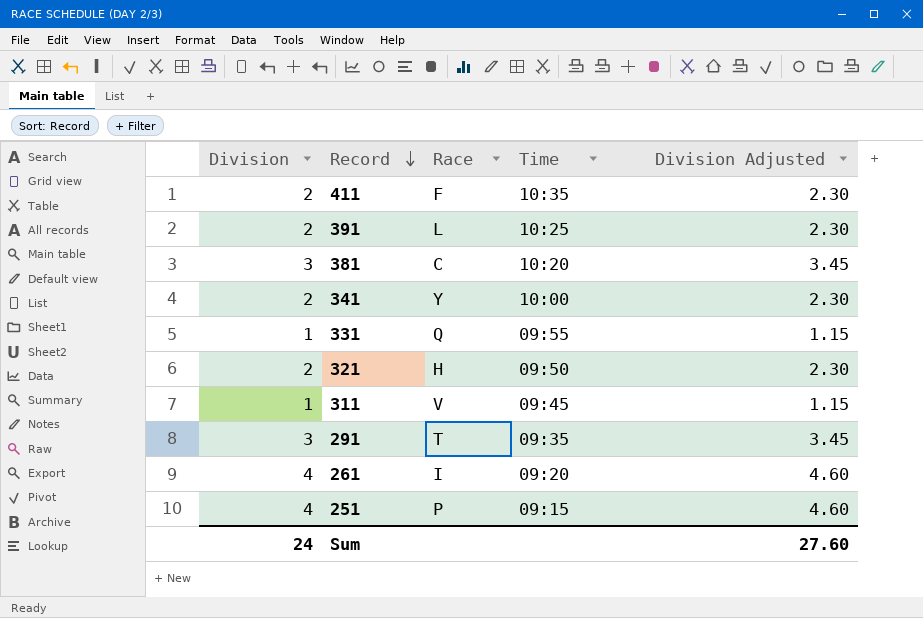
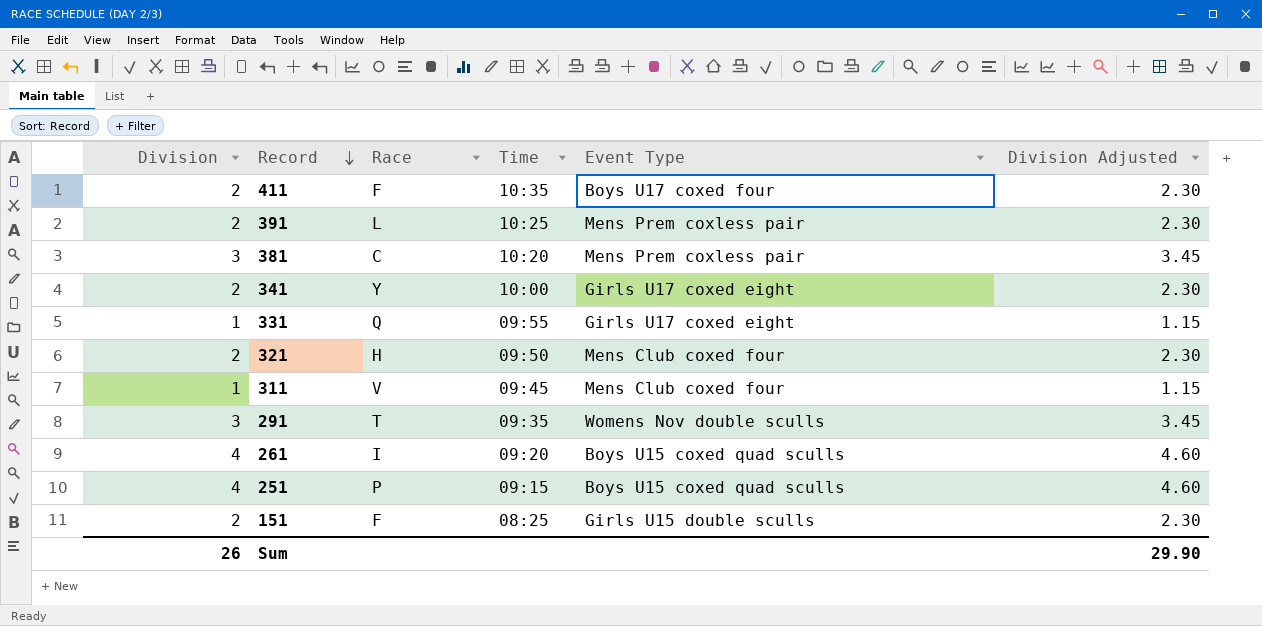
column Event Type | position: none -> 5
row 151: none -> 2 | F | 08:25 | Girls U15 double sculls | 2.30
Sum | Division: 24 -> 26
Sum | Division Adjusted: 27.60 -> 29.90

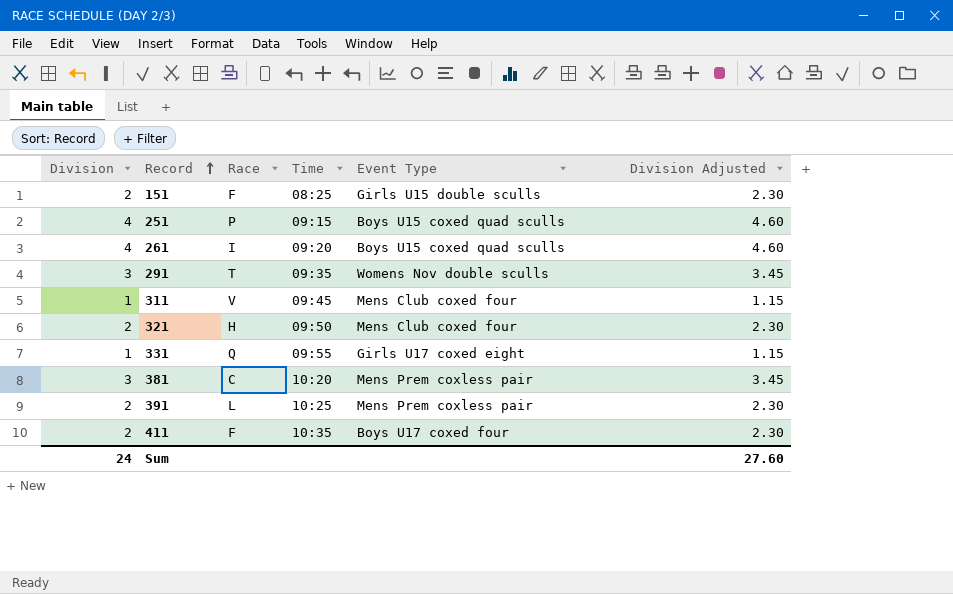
row order: Record descending -> Record ascending
row 341: 2 | Y | 10:00 | Girls U17 coxed eight | 2.30 -> none
Sum | Division: 26 -> 24
Sum | Division Adjusted: 29.90 -> 27.60

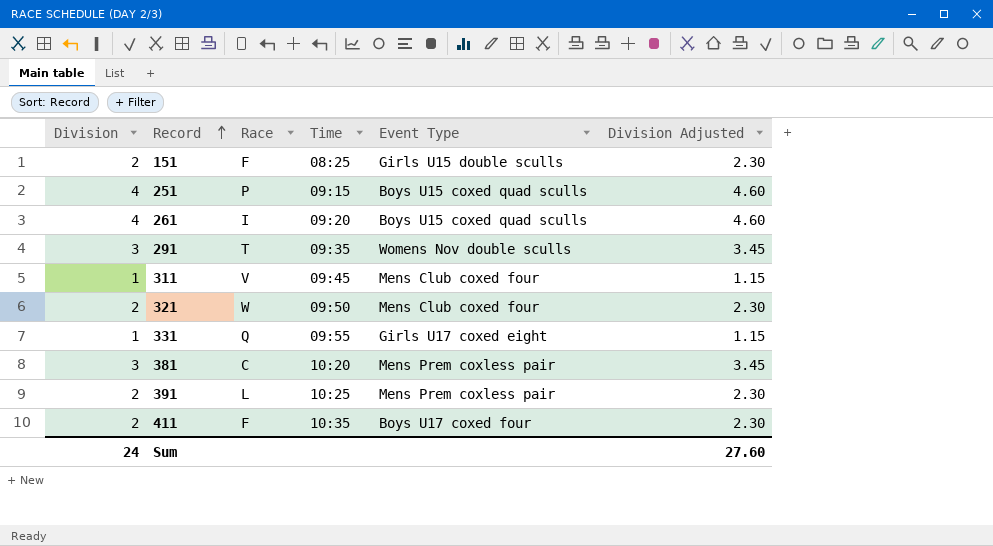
321 | Race: H -> W

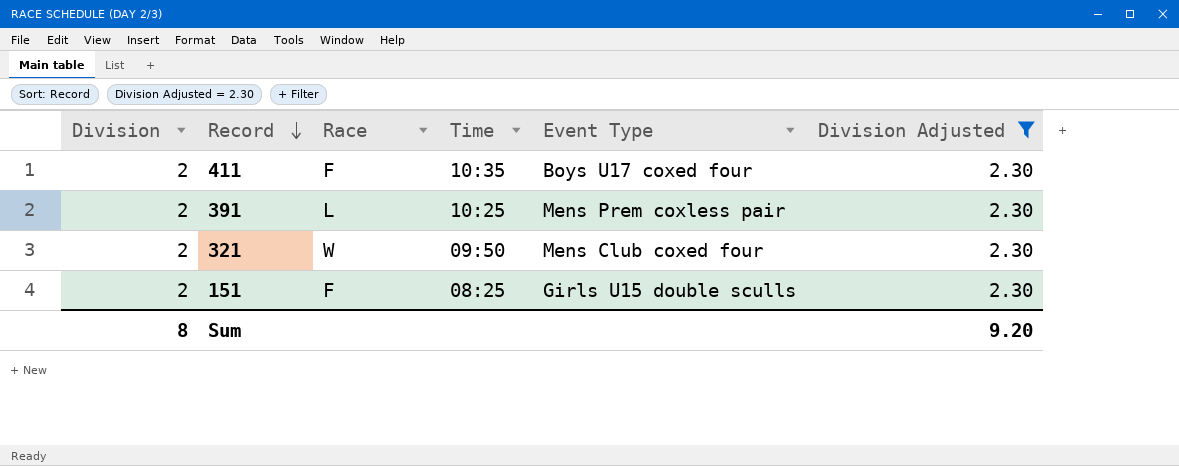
filter: none -> Division Adjusted = 2.30
row order: Record ascending -> Record descending
Sum | Division: 24 -> 8
Sum | Division Adjusted: 27.60 -> 9.20

